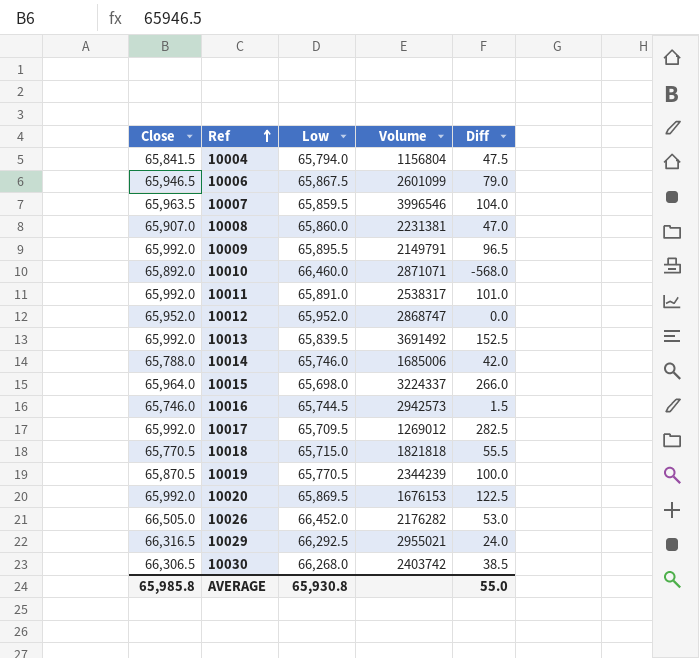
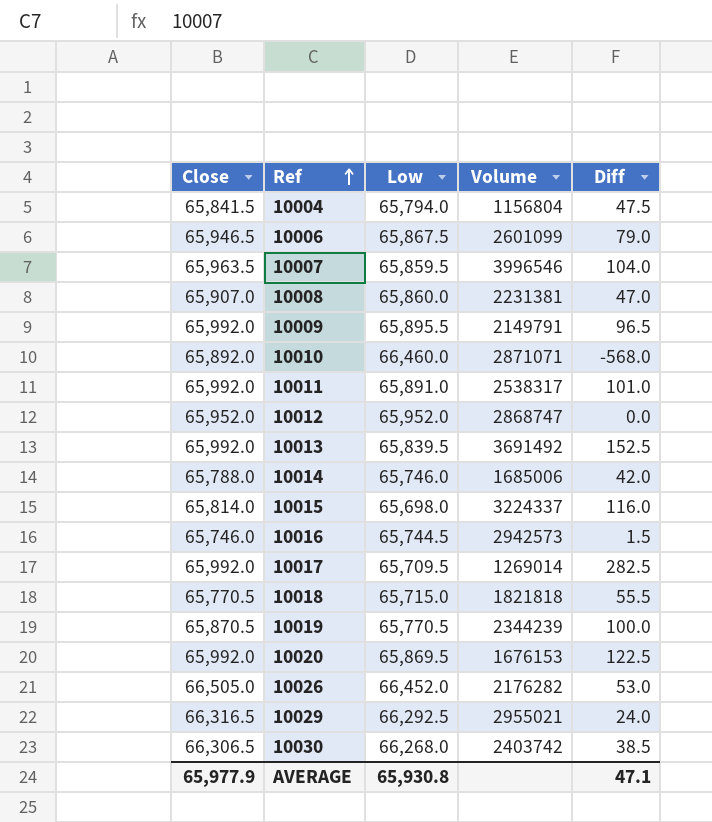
10015 | Close: 65,964.0 -> 65,814.0
10015 | Diff: 266.0 -> 116.0
10017 | Volume: 1269012 -> 1269014
AVERAGE | Close: 65,985.8 -> 65,977.9
AVERAGE | Diff: 55.0 -> 47.1

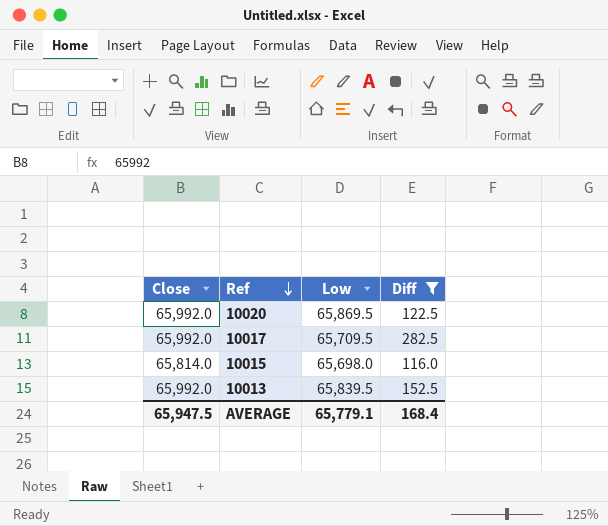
filter: none -> Diff >= 116.0
row order: Ref ascending -> Ref descending
column Volume | position: 4 -> none
AVERAGE | Close: 65,977.9 -> 65,947.5
AVERAGE | Low: 65,930.8 -> 65,779.1
AVERAGE | Diff: 47.1 -> 168.4

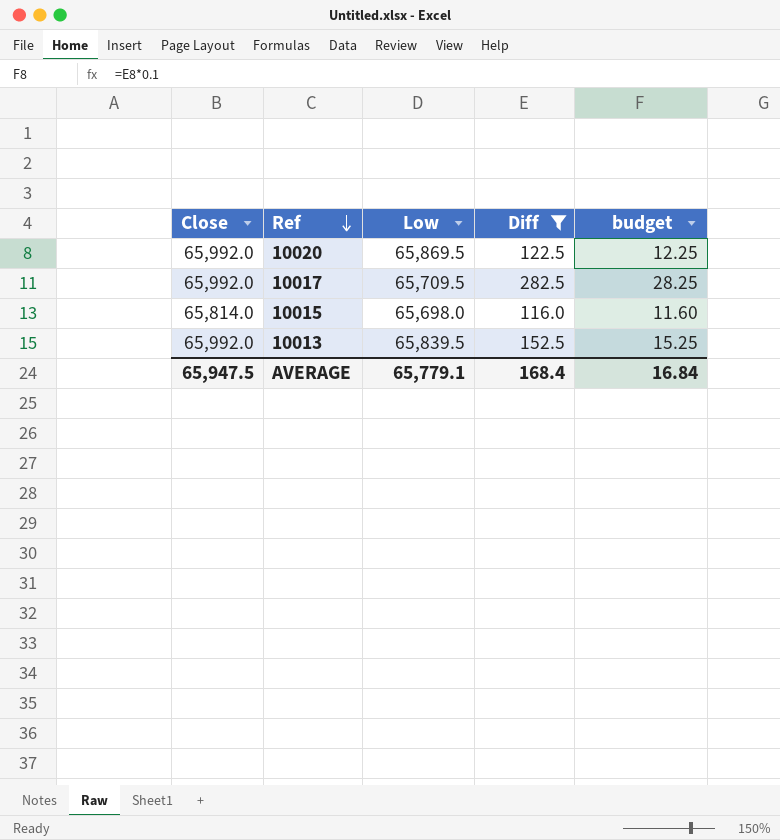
column budget | formula: none -> [Diff] * 0.1

